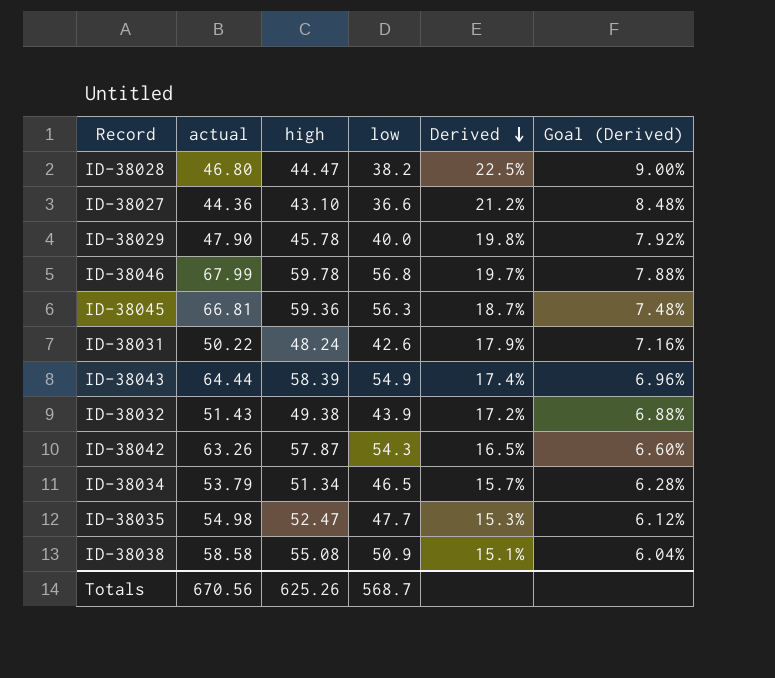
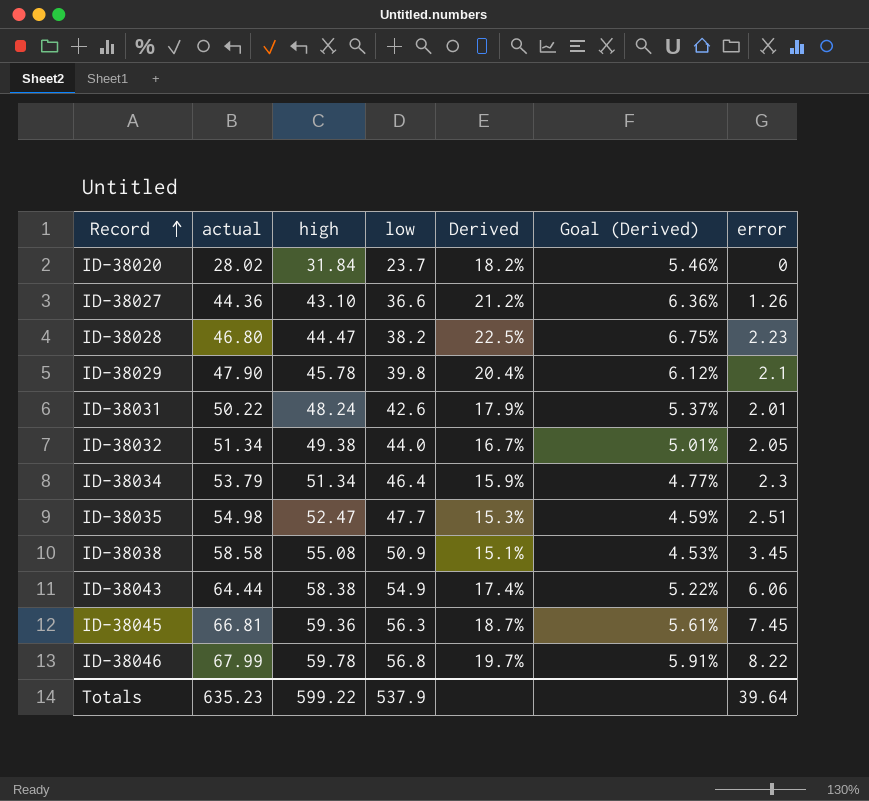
row order: Derived descending -> Record ascending
column Goal (Derived) | formula: [Derived] * 0.4 -> [Derived] * 0.3
column error | position: none -> 7
row ID-38042: 63.26 | 57.87 | 54.3 | 16.5% | 6.60% -> none
row ID-38020: none -> 28.02 | 31.84 | 23.7 | 18.2% | 5.46% | 0
ID-38029 | low: 40.0 -> 39.8
ID-38029 | Derived: 19.8% -> 20.4%
ID-38032 | actual: 51.43 -> 51.34
ID-38032 | low: 43.9 -> 44.0
ID-38032 | Derived: 17.2% -> 16.7%
ID-38034 | low: 46.5 -> 46.4
ID-38034 | Derived: 15.7% -> 15.9%
ID-38043 | high: 58.39 -> 58.38
Totals | actual: 670.56 -> 635.23
Totals | high: 625.26 -> 599.22
Totals | low: 568.7 -> 537.9

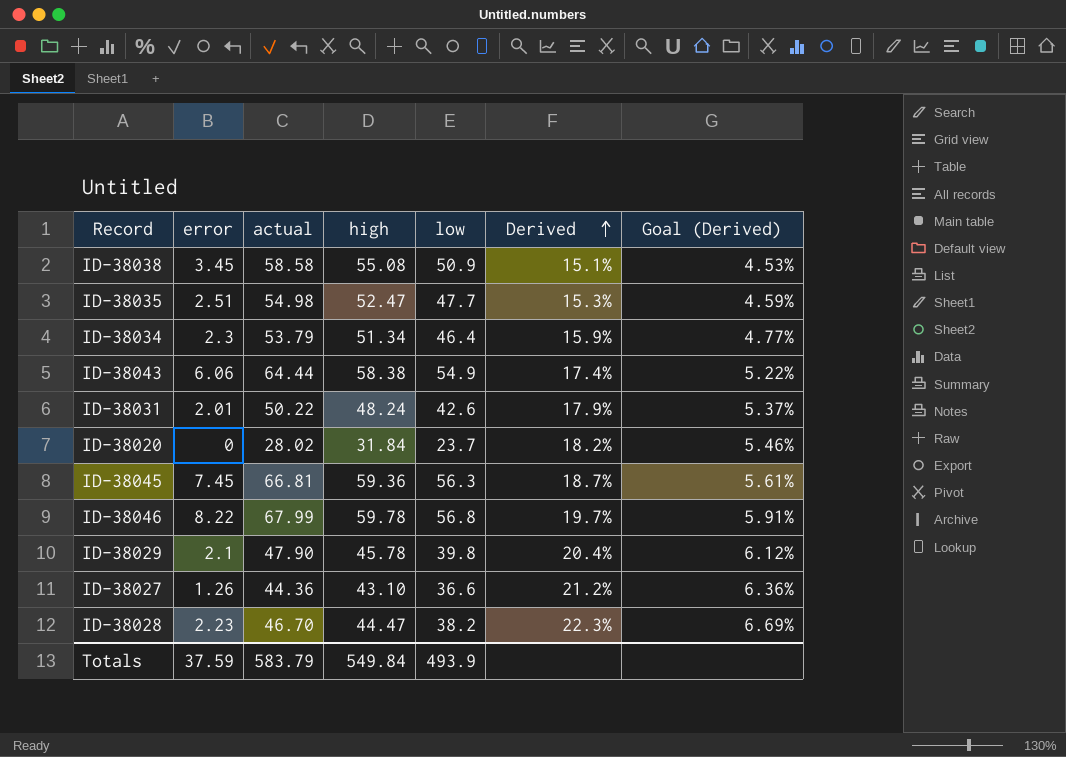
row order: Record ascending -> Derived ascending
column error | position: 7 -> 2
row ID-38032: 51.34 | 49.38 | 44.0 | 16.7% | 5.01% | 2.05 -> none
ID-38028 | actual: 46.80 -> 46.70
ID-38028 | Derived: 22.5% -> 22.3%
ID-38028 | Goal (Derived): 6.75% -> 6.69%
Totals | error: 39.64 -> 37.59
Totals | actual: 635.23 -> 583.79
Totals | high: 599.22 -> 549.84
Totals | low: 537.9 -> 493.9

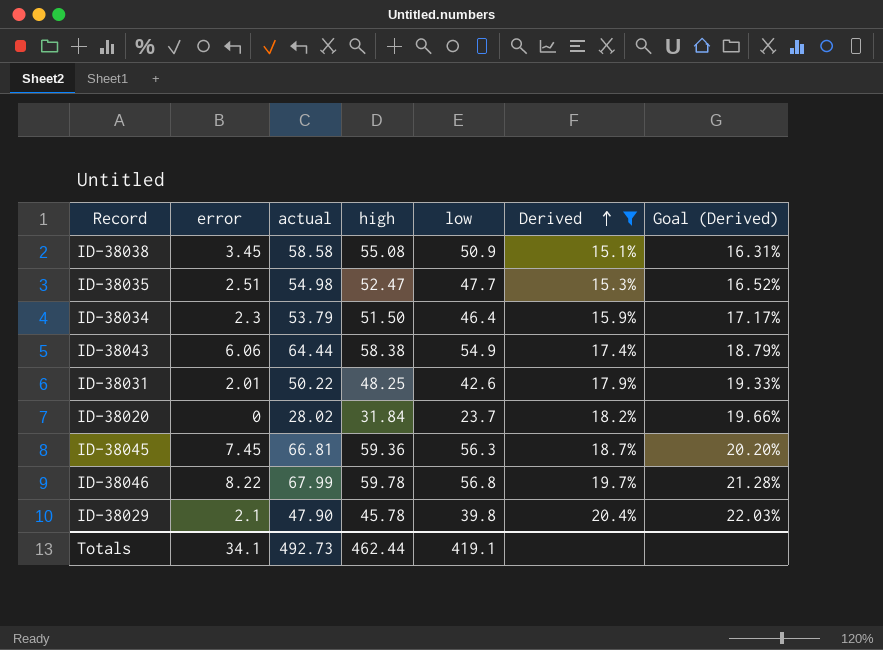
filter: none -> Derived <= 20.4%
column Goal (Derived) | formula: [Derived] * 0.3 -> [Derived] * 1.08
ID-38034 | high: 51.34 -> 51.50
ID-38031 | high: 48.24 -> 48.25
Totals | error: 37.59 -> 34.1
Totals | actual: 583.79 -> 492.73
Totals | high: 549.84 -> 462.44
Totals | low: 493.9 -> 419.1

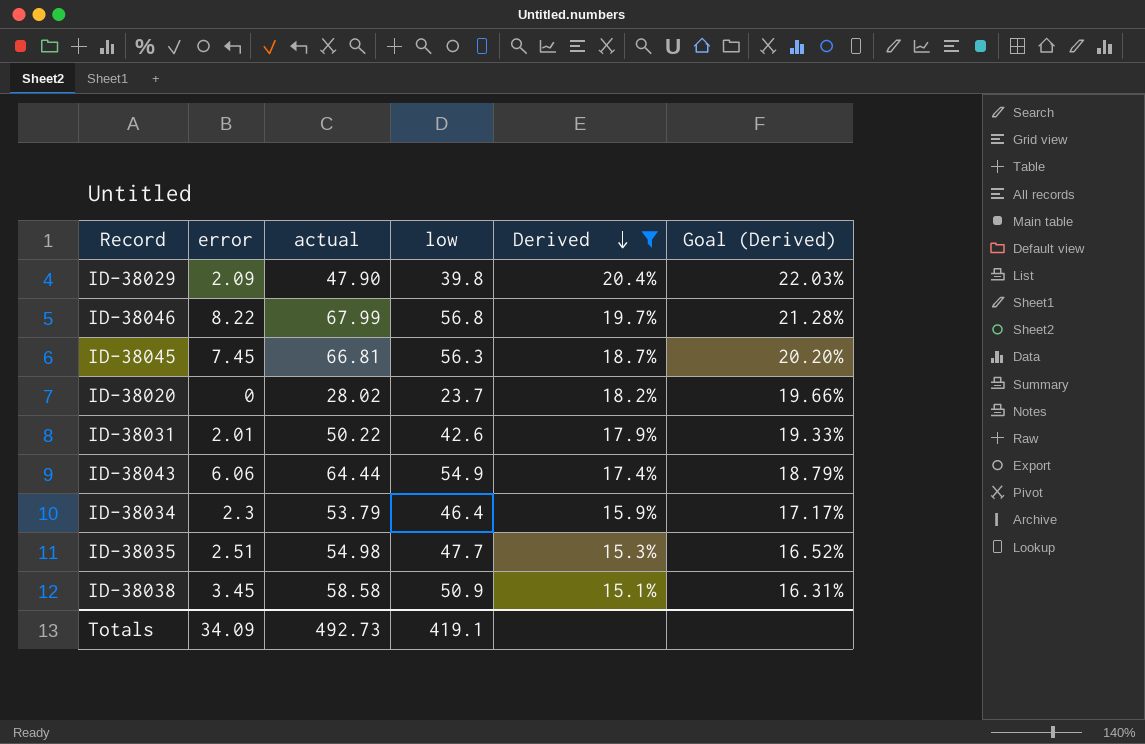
row order: Derived ascending -> Derived descending
column high | position: 4 -> none
ID-38029 | error: 2.1 -> 2.09
Totals | error: 34.1 -> 34.09

